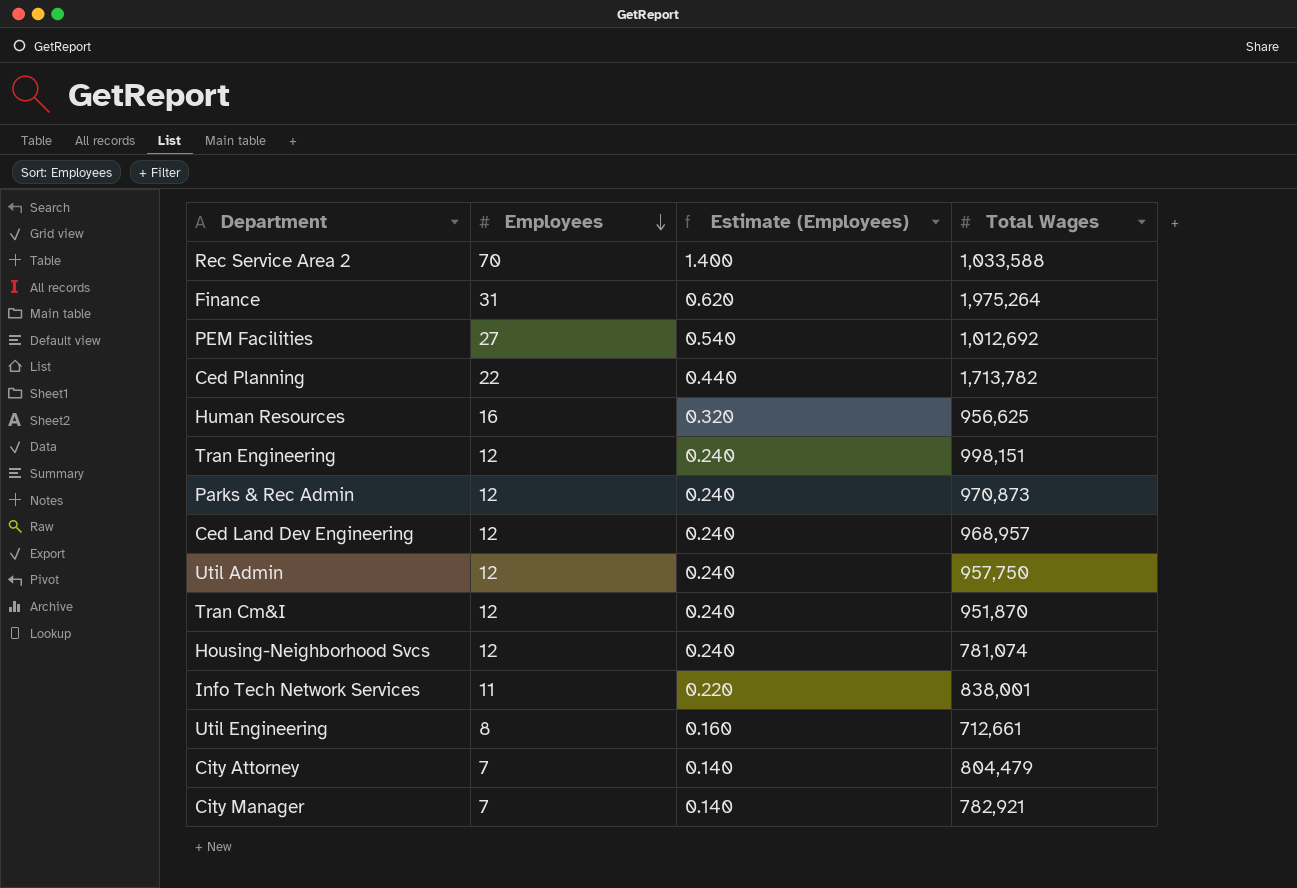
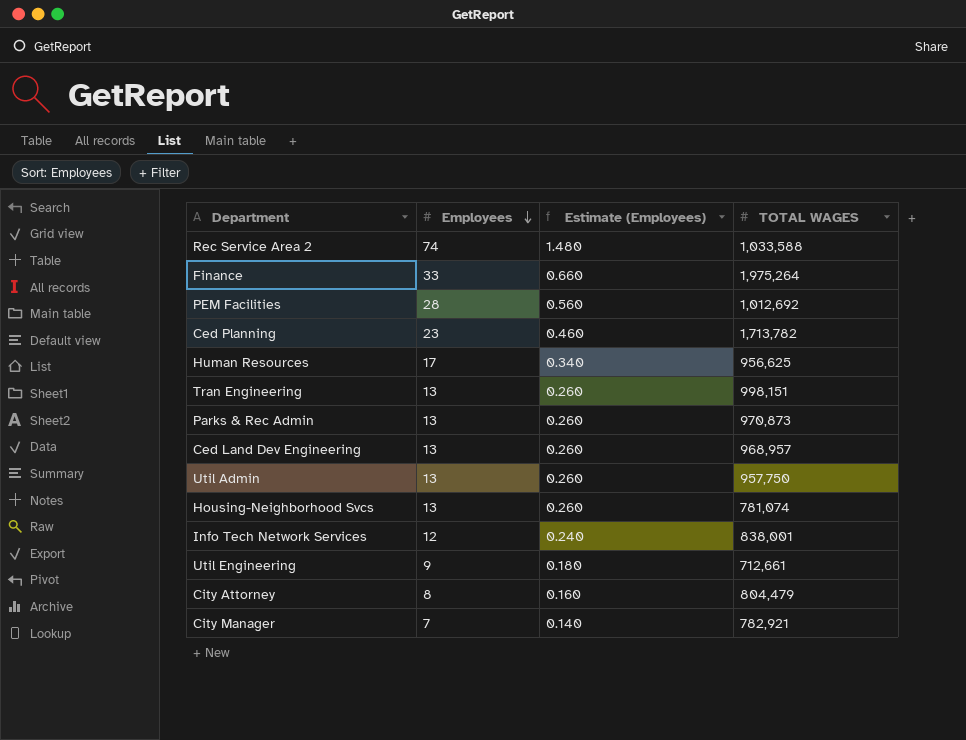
column name: Total Wages -> TOTAL WAGES
row Tran Cm&I: 12 | 0.240 | 951,870 -> none
Rec Service Area 2 | Employees: 70 -> 74
Rec Service Area 2 | Estimate (Employees): 1.400 -> 1.480
Finance | Employees: 31 -> 33
Finance | Estimate (Employees): 0.620 -> 0.660
PEM Facilities | Employees: 27 -> 28
PEM Facilities | Estimate (Employees): 0.540 -> 0.560
Ced Planning | Employees: 22 -> 23
Ced Planning | Estimate (Employees): 0.440 -> 0.460
Human Resources | Employees: 16 -> 17
Human Resources | Estimate (Employees): 0.320 -> 0.340
Tran Engineering | Employees: 12 -> 13
Tran Engineering | Estimate (Employees): 0.240 -> 0.260
Parks & Rec Admin | Employees: 12 -> 13
Parks & Rec Admin | Estimate (Employees): 0.240 -> 0.260
Ced Land Dev Engineering | Employees: 12 -> 13
Ced Land Dev Engineering | Estimate (Employees): 0.240 -> 0.260
Util Admin | Employees: 12 -> 13
Util Admin | Estimate (Employees): 0.240 -> 0.260
Housing-Neighborhood Svcs | Employees: 12 -> 13
Housing-Neighborhood Svcs | Estimate (Employees): 0.240 -> 0.260
Info Tech Network Services | Employees: 11 -> 12
Info Tech Network Services | Estimate (Employees): 0.220 -> 0.240
Util Engineering | Employees: 8 -> 9
Util Engineering | Estimate (Employees): 0.160 -> 0.180
City Attorney | Employees: 7 -> 8
City Attorney | Estimate (Employees): 0.140 -> 0.160

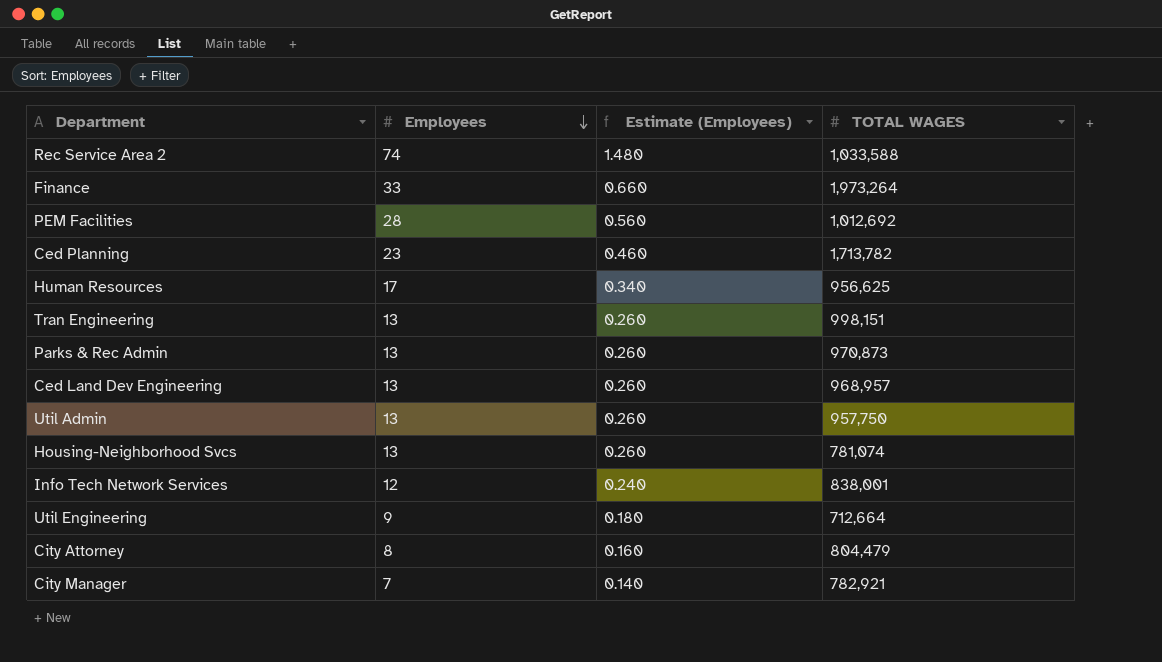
Finance | TOTAL WAGES: 1,975,264 -> 1,973,264
Util Engineering | TOTAL WAGES: 712,661 -> 712,664

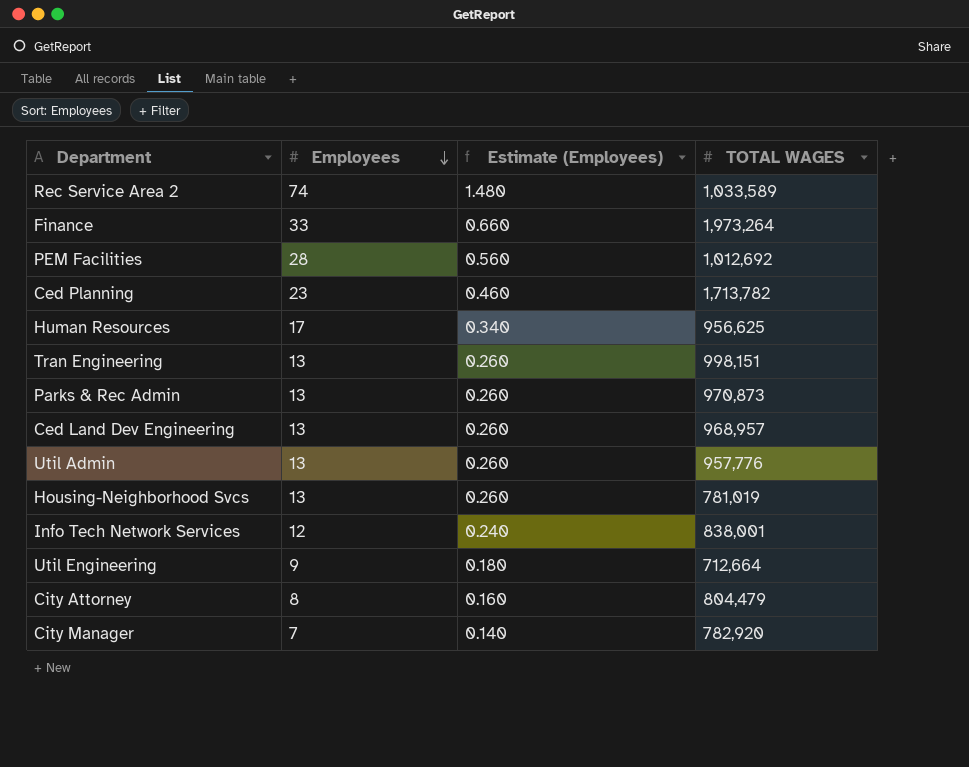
Rec Service Area 2 | TOTAL WAGES: 1,033,588 -> 1,033,589
Util Admin | TOTAL WAGES: 957,750 -> 957,776
Housing-Neighborhood Svcs | TOTAL WAGES: 781,074 -> 781,019
City Manager | TOTAL WAGES: 782,921 -> 782,920

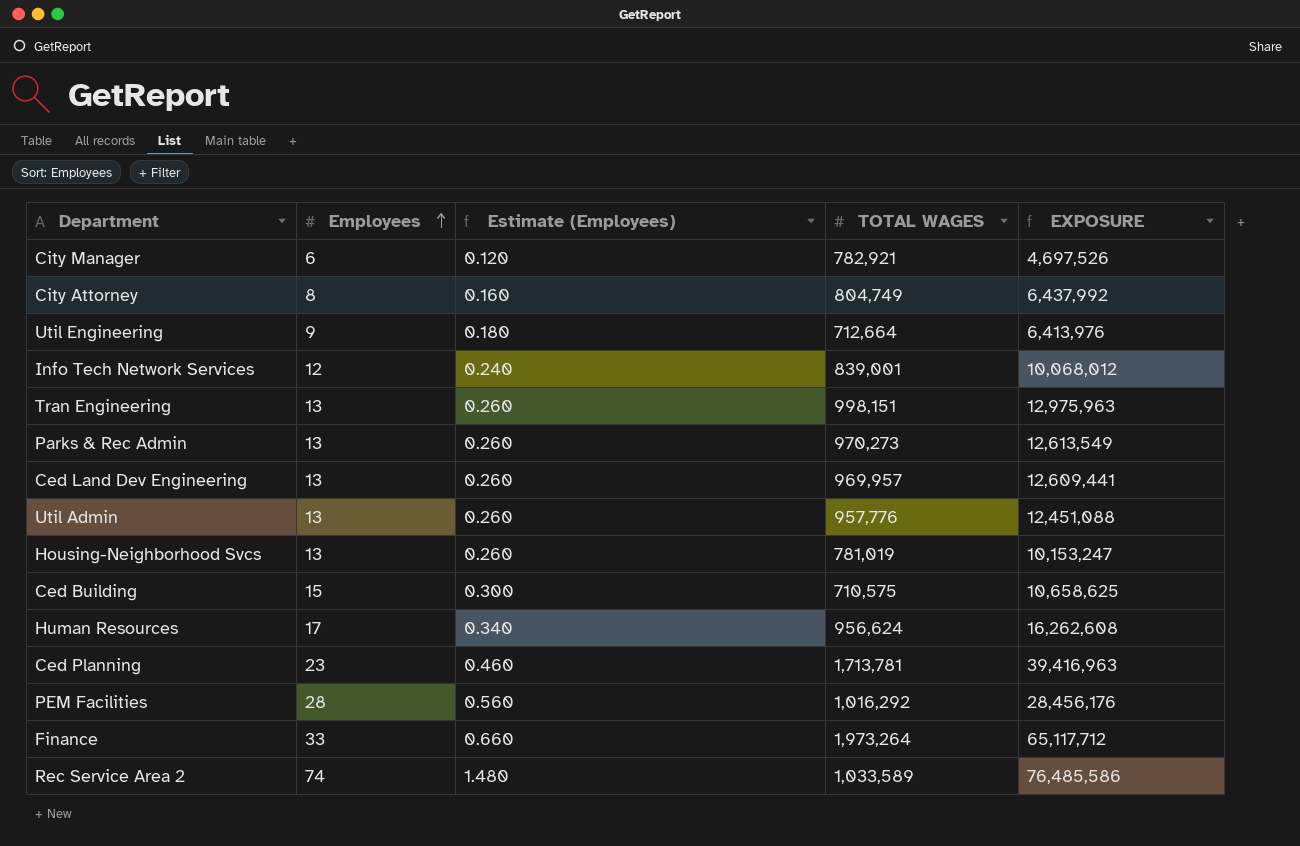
row order: Employees descending -> Employees ascending
column EXPOSURE | formula: none -> [Employees] * [TOTAL WAGES]
City Manager | Employees: 7 -> 6
City Manager | Estimate (Employees): 0.140 -> 0.120
City Manager | TOTAL WAGES: 782,920 -> 782,921
City Attorney | TOTAL WAGES: 804,479 -> 804,749
Info Tech Network Services | TOTAL WAGES: 838,001 -> 839,001
Parks & Rec Admin | TOTAL WAGES: 970,873 -> 970,273
Ced Land Dev Engineering | TOTAL WAGES: 968,957 -> 969,957
row Ced Building: none -> 15 | 0.300 | 710,575 | 10,658,625
Human Resources | TOTAL WAGES: 956,625 -> 956,624
Ced Planning | TOTAL WAGES: 1,713,782 -> 1,713,781
PEM Facilities | TOTAL WAGES: 1,012,692 -> 1,016,292

